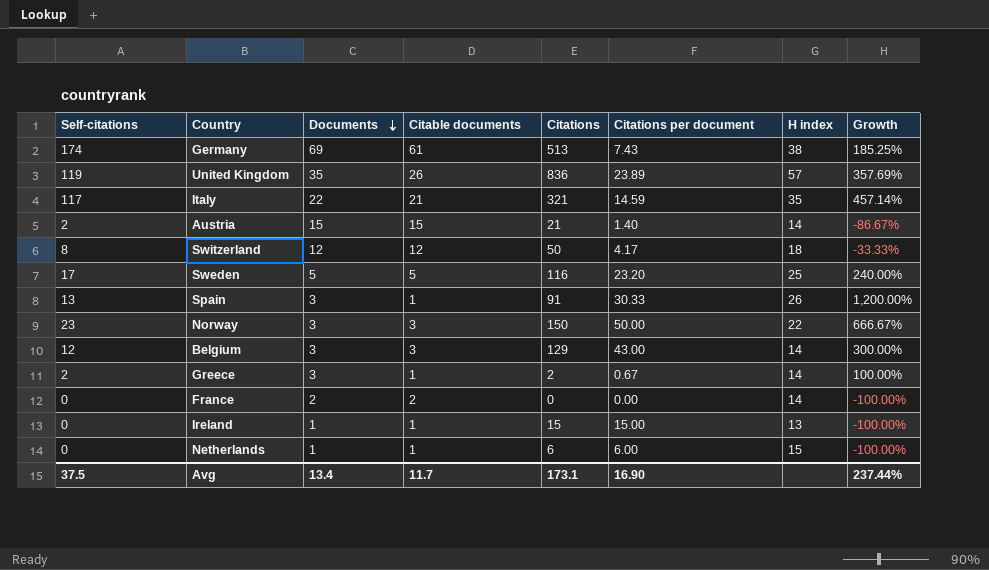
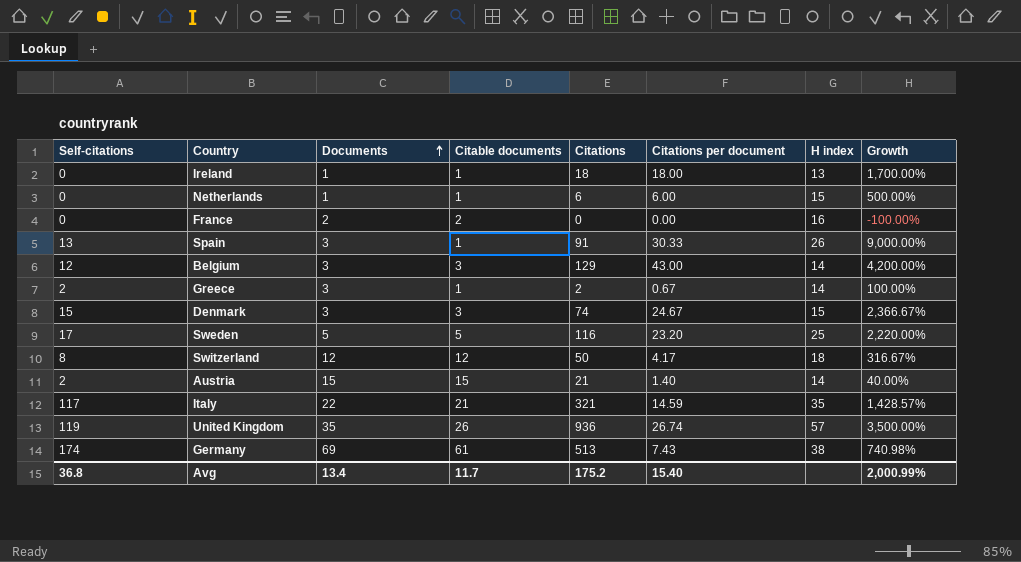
row order: Documents descending -> Documents ascending
column Growth | formula: ([Self-citations] - [Citable documents]) / [Citable documents] -> ([Citations] - [Citable documents]) / [Citable documents]
row Norway: 23 | 3 | 3 | 150 | 50.00 | 22 | 666.67% -> none
Ireland | Citations: 15 -> 18
Ireland | Citations per document: 15.00 -> 18.00
France | H index: 14 -> 16
row Denmark: none -> 15 | 3 | 3 | 74 | 24.67 | 15 | 2,366.67%
United Kingdom | Citations: 836 -> 936
United Kingdom | Citations per document: 23.89 -> 26.74
Avg | Self-citations: 37.5 -> 36.8
Avg | Citations: 173.1 -> 175.2
Avg | Citations per document: 16.90 -> 15.40
Avg | Growth: 237.44% -> 2,000.99%

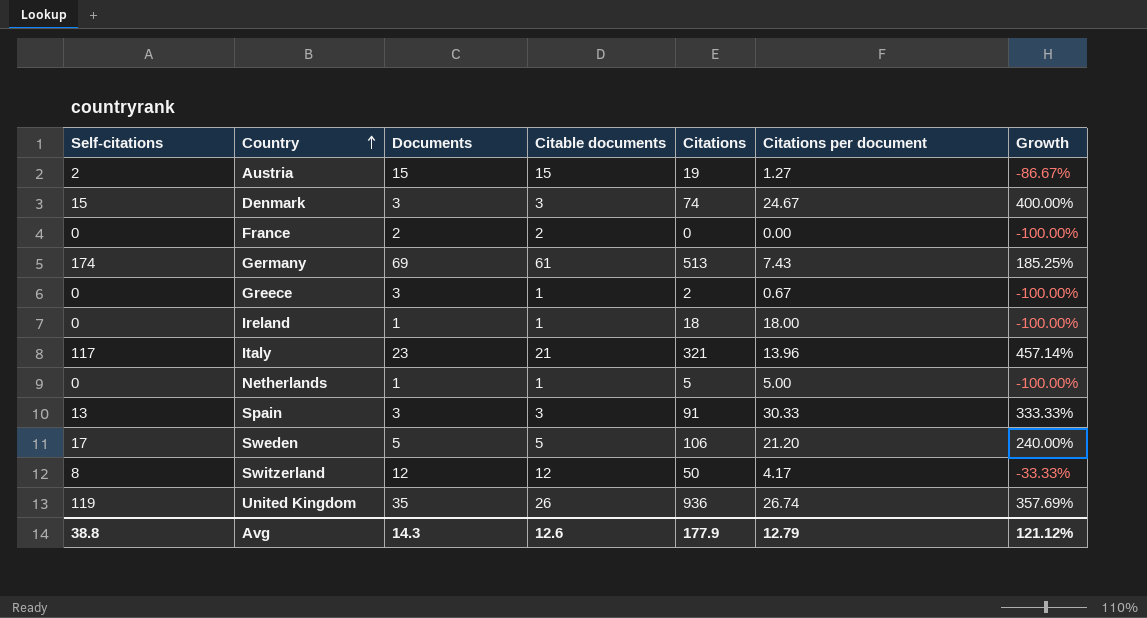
row order: Documents ascending -> Country ascending
column H index | position: 7 -> none
column Growth | formula: ([Citations] - [Citable documents]) / [Citable documents] -> ([Self-citations] - [Citable documents]) / [Citable documents]
row Belgium: 12 | 3 | 3 | 129 | 43.00 | 14 | 4,200.00% -> none
Austria | Citations: 21 -> 19
Austria | Citations per document: 1.40 -> 1.27
Greece | Self-citations: 2 -> 0
Italy | Documents: 22 -> 23
Italy | Citations per document: 14.59 -> 13.96
Netherlands | Citations: 6 -> 5
Netherlands | Citations per document: 6.00 -> 5.00
Spain | Citable documents: 1 -> 3
Sweden | Citations: 116 -> 106
Sweden | Citations per document: 23.20 -> 21.20
Avg | Self-citations: 36.8 -> 38.8
Avg | Documents: 13.4 -> 14.3
Avg | Citable documents: 11.7 -> 12.6
Avg | Citations: 175.2 -> 177.9
Avg | Citations per document: 15.40 -> 12.79
Avg | Growth: 2,000.99% -> 121.12%

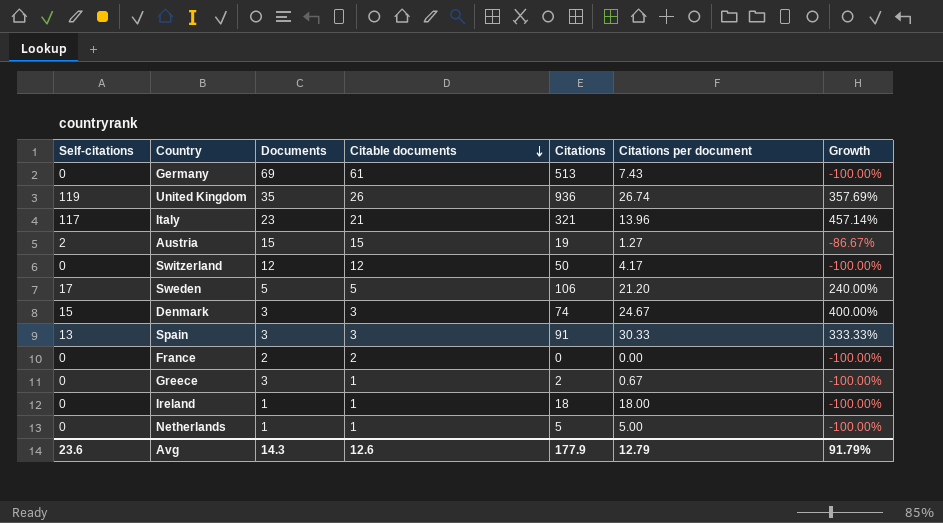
row order: Country ascending -> Citable documents descending
Germany | Self-citations: 174 -> 0
Germany | Growth: 185.25% -> -100.00%
Switzerland | Self-citations: 8 -> 0
Switzerland | Growth: -33.33% -> -100.00%
Avg | Self-citations: 38.8 -> 23.6
Avg | Growth: 121.12% -> 91.79%

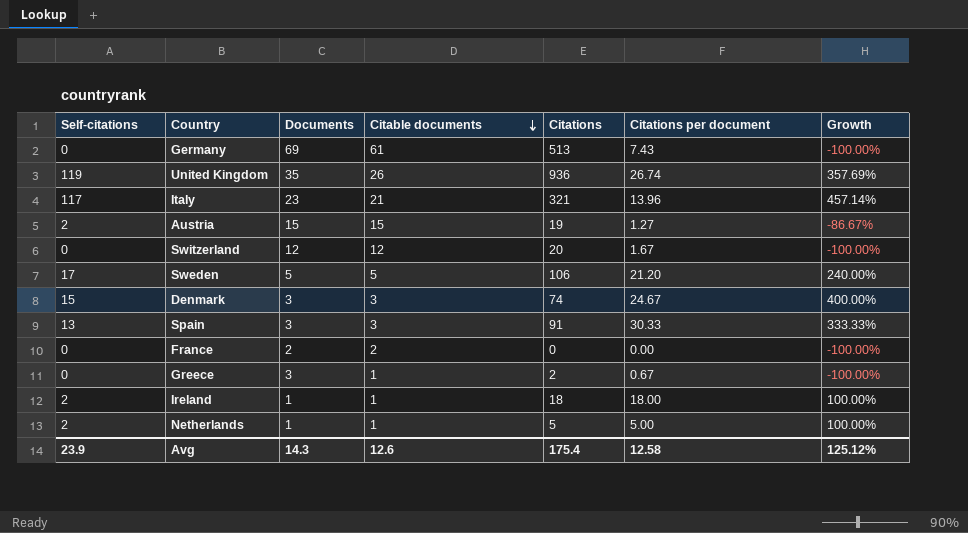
Switzerland | Citations: 50 -> 20
Switzerland | Citations per document: 4.17 -> 1.67
Ireland | Self-citations: 0 -> 2
Ireland | Growth: -100.00% -> 100.00%
Netherlands | Self-citations: 0 -> 2
Netherlands | Growth: -100.00% -> 100.00%
Avg | Self-citations: 23.6 -> 23.9
Avg | Citations: 177.9 -> 175.4
Avg | Citations per document: 12.79 -> 12.58
Avg | Growth: 91.79% -> 125.12%

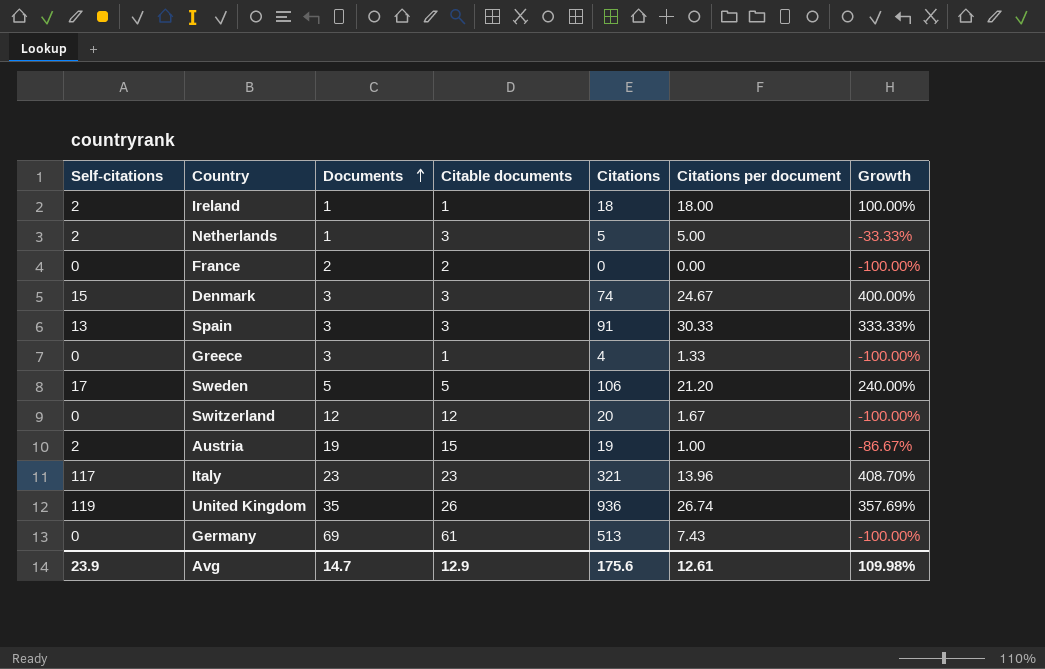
row order: Citable documents descending -> Documents ascending
Netherlands | Citable documents: 1 -> 3
Netherlands | Growth: 100.00% -> -33.33%
Greece | Citations: 2 -> 4
Greece | Citations per document: 0.67 -> 1.33
Austria | Documents: 15 -> 19
Austria | Citations per document: 1.27 -> 1.00
Italy | Citable documents: 21 -> 23
Italy | Growth: 457.14% -> 408.70%
Avg | Documents: 14.3 -> 14.7
Avg | Citable documents: 12.6 -> 12.9
Avg | Citations: 175.4 -> 175.6
Avg | Citations per document: 12.58 -> 12.61
Avg | Growth: 125.12% -> 109.98%

